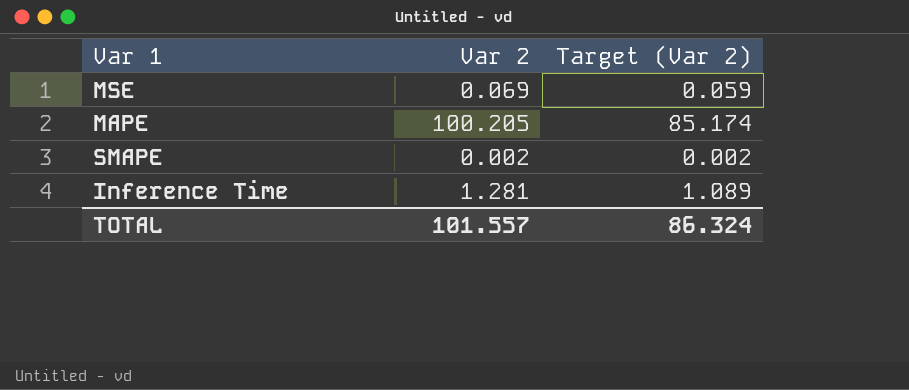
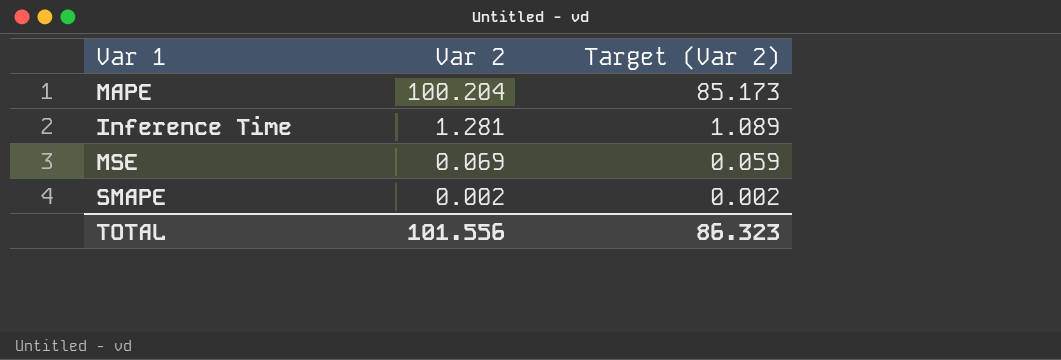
row order: none -> Var 2 descending
MAPE | Var 2: 100.205 -> 100.204
MAPE | Target (Var 2): 85.174 -> 85.173
TOTAL | Var 2: 101.557 -> 101.556
TOTAL | Target (Var 2): 86.324 -> 86.323

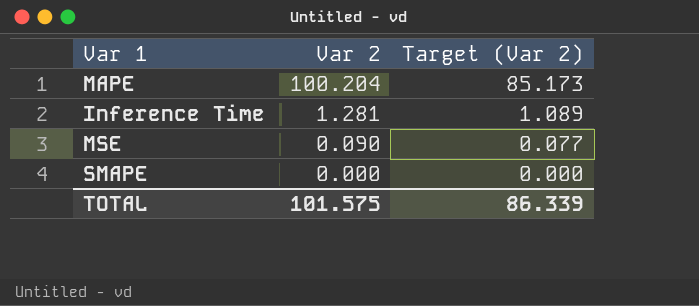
MSE | Var 2: 0.069 -> 0.090
MSE | Target (Var 2): 0.059 -> 0.077
SMAPE | Var 2: 0.002 -> 0.000
SMAPE | Target (Var 2): 0.002 -> 0.000
TOTAL | Var 2: 101.556 -> 101.575
TOTAL | Target (Var 2): 86.323 -> 86.339

